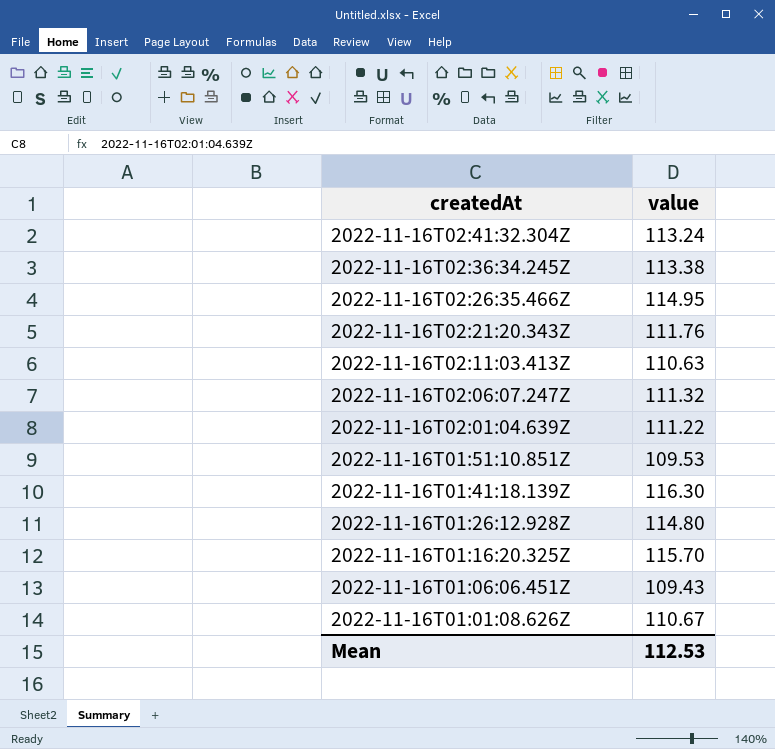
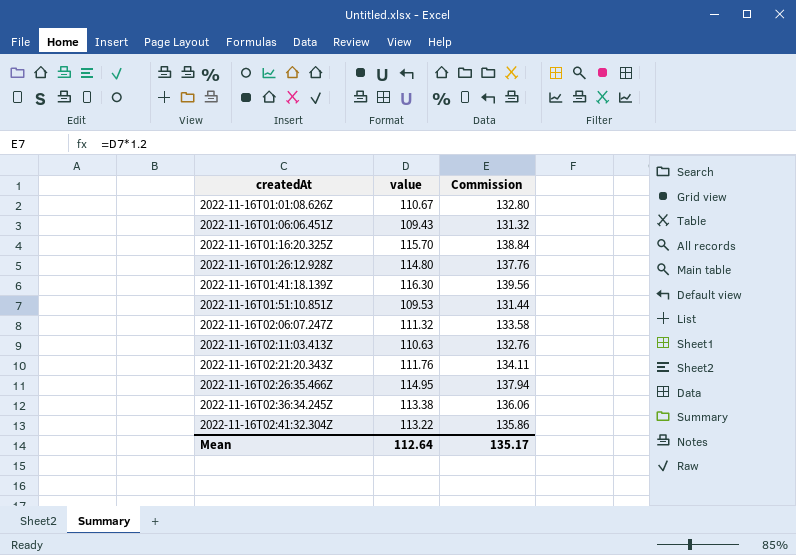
row order: createdAt descending -> createdAt ascending
column Commission | formula: none -> [value] * 1.2
row 2022-11-16T02:01:04.639Z: 111.22 -> none
2022-11-16T02:41:32.304Z | value: 113.24 -> 113.22
Mean | value: 112.53 -> 112.64

